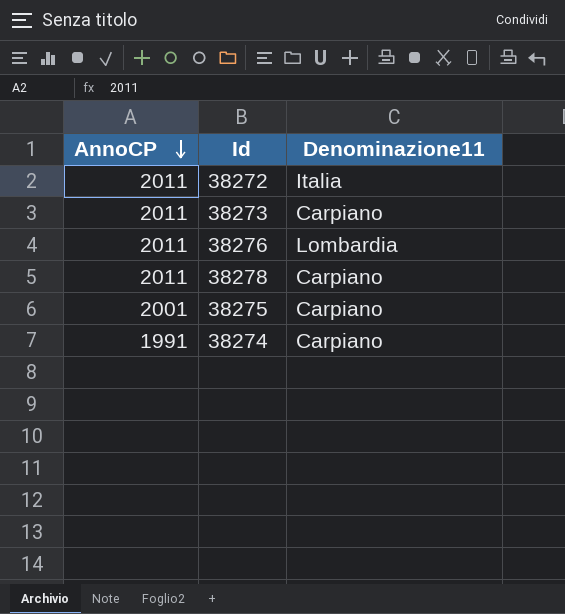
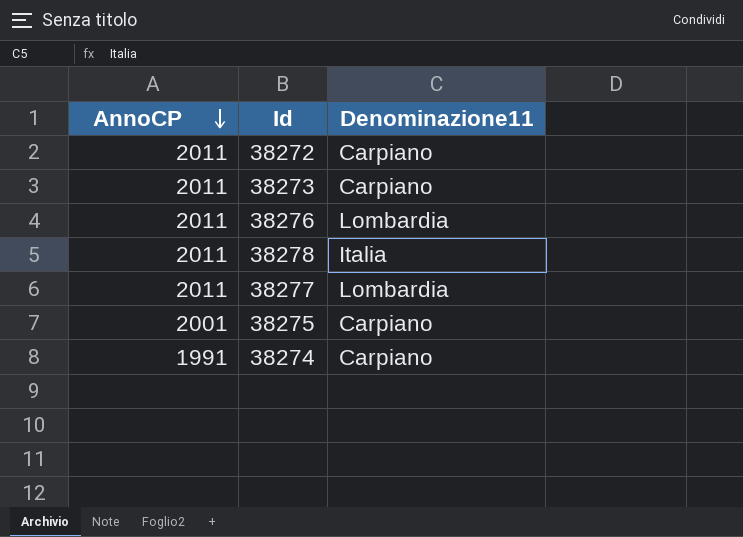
38272 | Denominazione11: Italia -> Carpiano
38278 | Denominazione11: Carpiano -> Italia
row 38277: none -> 2011 | Lombardia

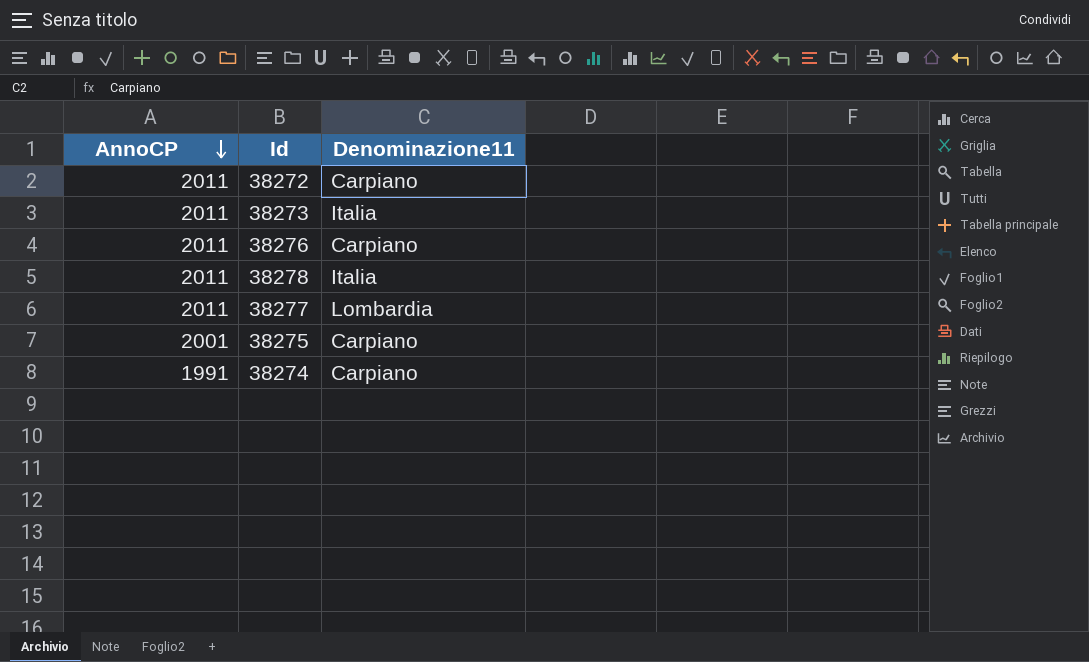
38273 | Denominazione11: Carpiano -> Italia
38276 | Denominazione11: Lombardia -> Carpiano

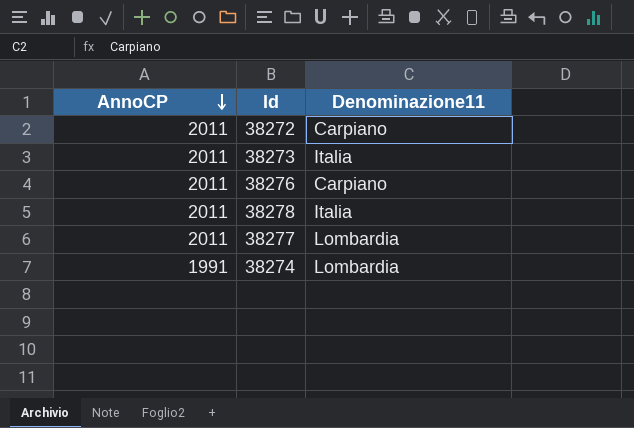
row 38275: 2001 | Carpiano -> none
38274 | Denominazione11: Carpiano -> Lombardia

